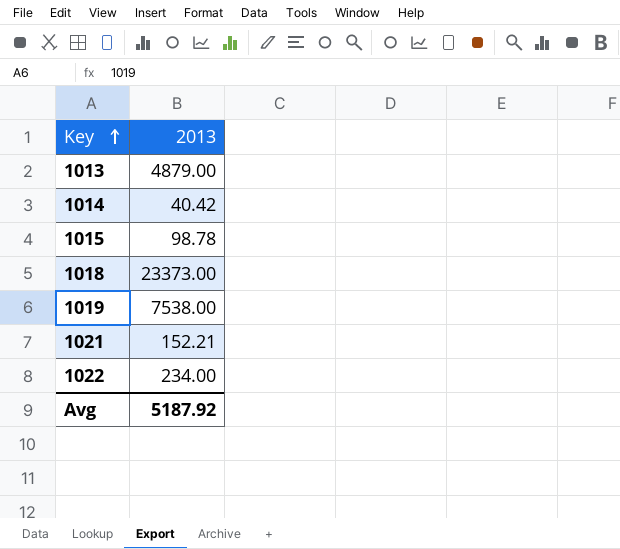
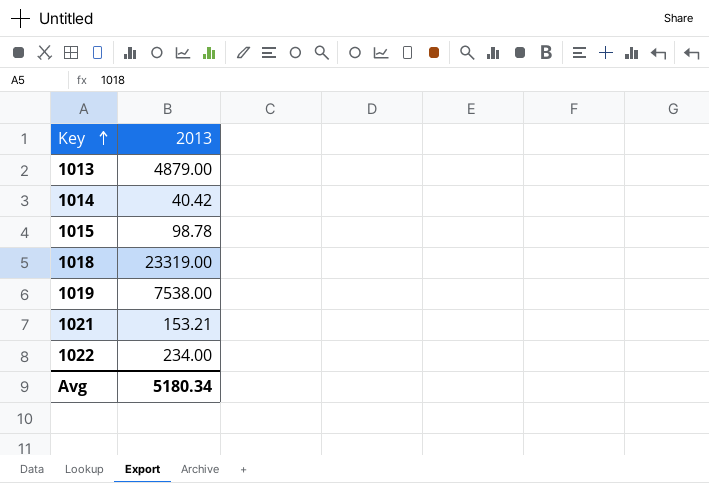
1018 | 2013: 23373.00 -> 23319.00
1021 | 2013: 152.21 -> 153.21
Avg | 2013: 5187.92 -> 5180.34

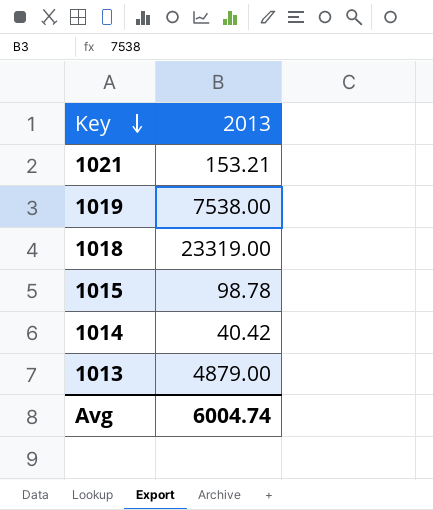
row order: Key ascending -> Key descending
row 1022: 234.00 -> none
Avg | 2013: 5180.34 -> 6004.74

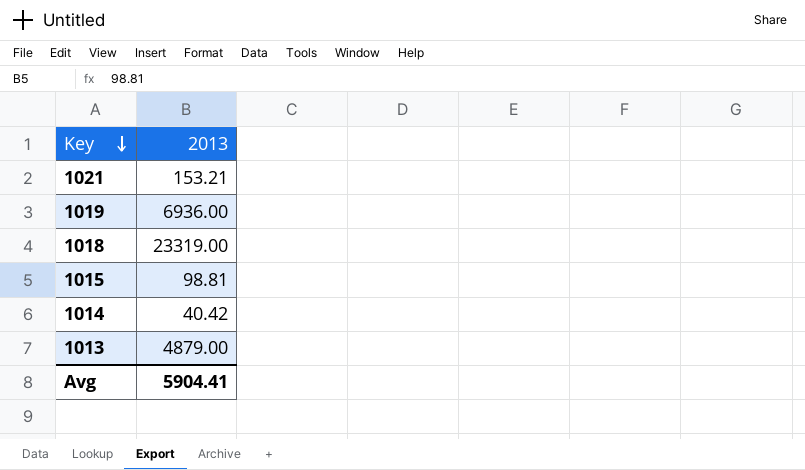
1019 | 2013: 7538.00 -> 6936.00
1015 | 2013: 98.78 -> 98.81
Avg | 2013: 6004.74 -> 5904.41

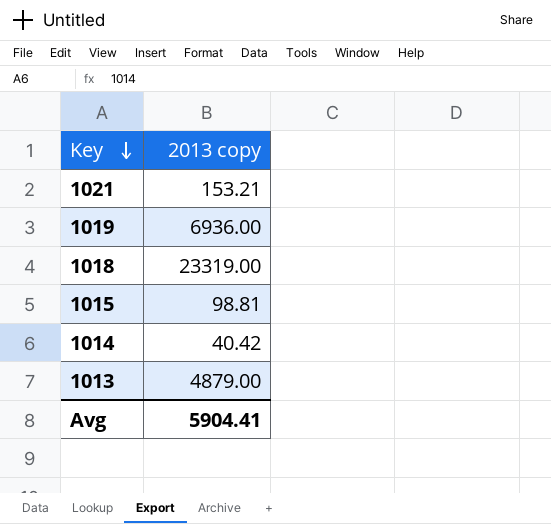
column name: 2013 -> 2013 copy

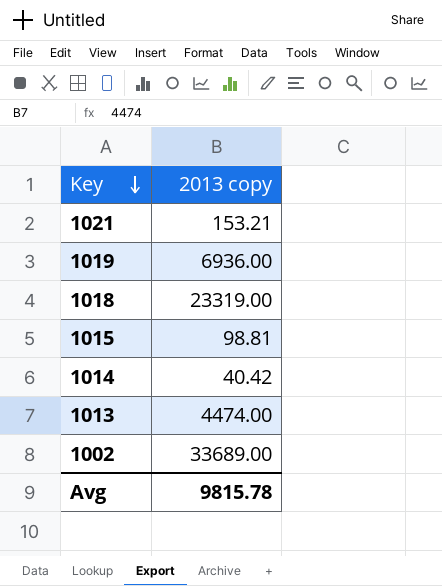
1013 | 2013 copy: 4879.00 -> 4474.00
row 1002: none -> 33689.00
Avg | 2013 copy: 5904.41 -> 9815.78

